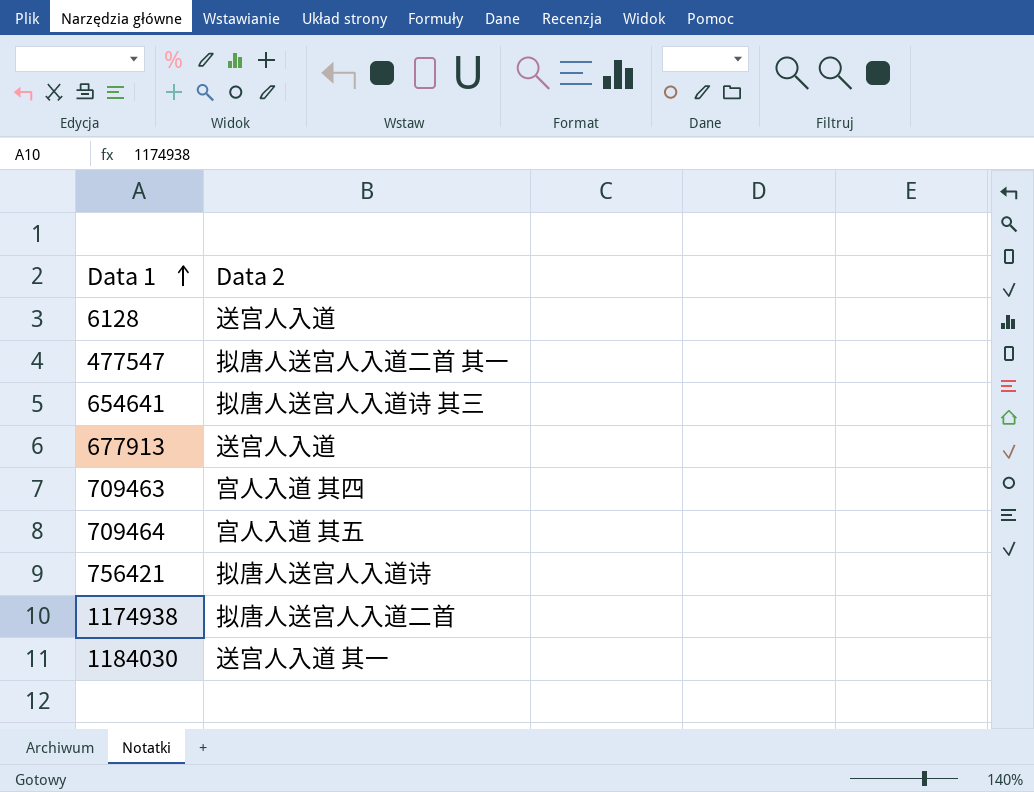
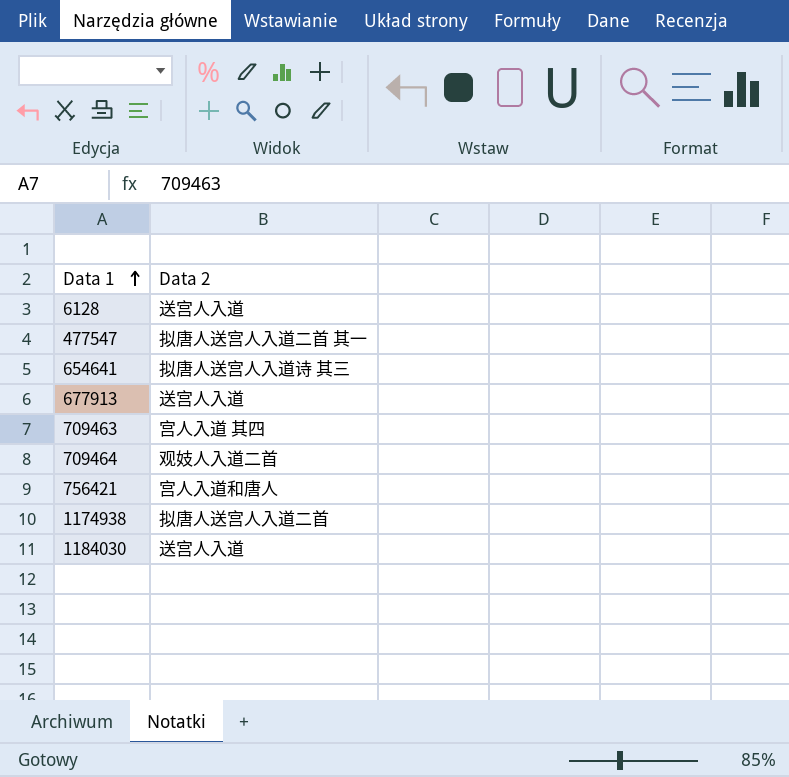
709464 | Data 2: 宫人入道 其五 -> 观妓人入道二首
756421 | Data 2: 拟唐人送宫人入道诗 -> 宫人入道和唐人
1184030 | Data 2: 送宫人入道 其一 -> 送宫人入道

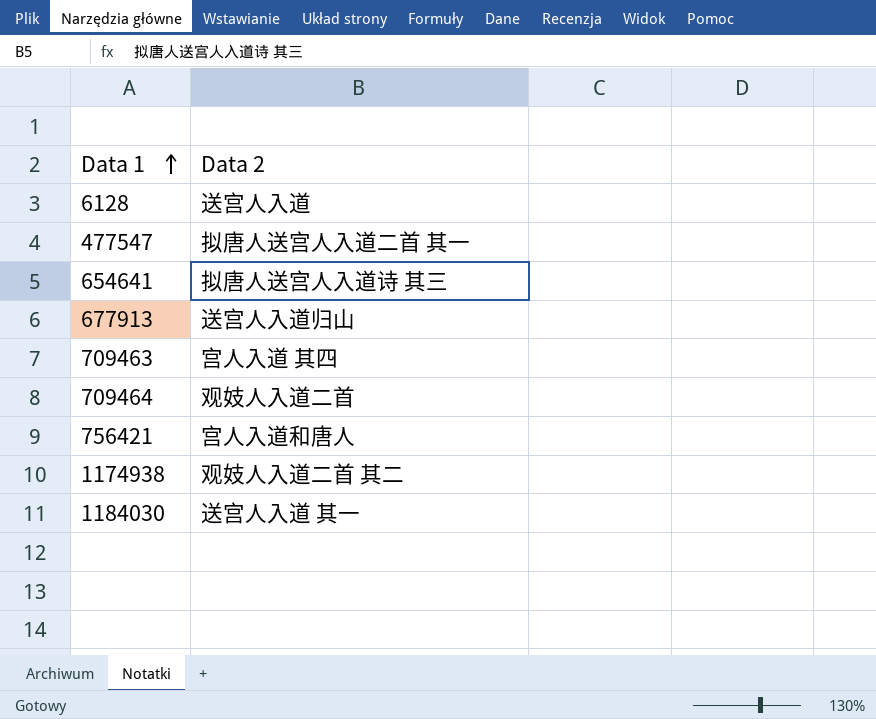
677913 | Data 2: 送宫人入道 -> 送宫人入道归山
1174938 | Data 2: 拟唐人送宫人入道二首 -> 观妓人入道二首 其二
1184030 | Data 2: 送宫人入道 -> 送宫人入道 其一

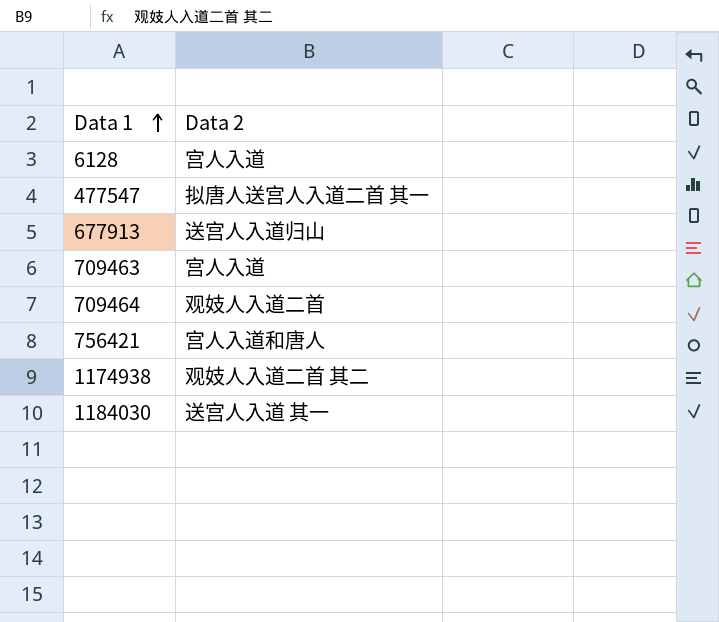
row 654641: 拟唐人送宫人入道诗 其三 -> none
6128 | Data 2: 送宫人入道 -> 宫人入道
709463 | Data 2: 宫人入道 其四 -> 宫人入道

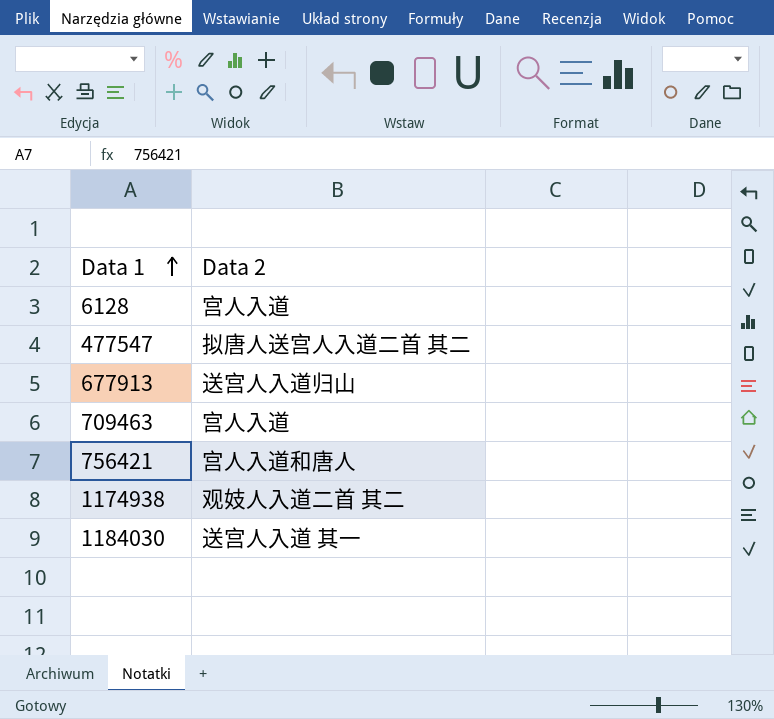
row 709464: 观妓人入道二首 -> none
477547 | Data 2: 拟唐人送宫人入道二首 其一 -> 拟唐人送宫人入道二首 其二

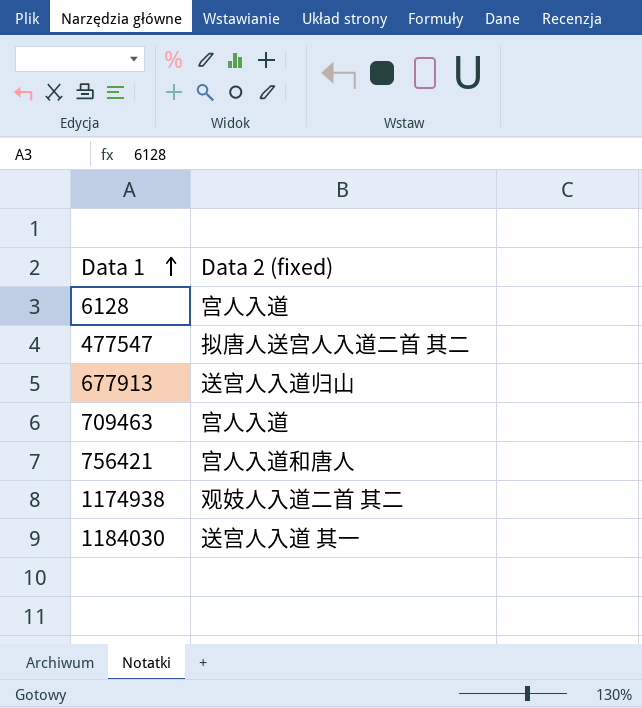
column name: Data 2 -> Data 2 (fixed)

